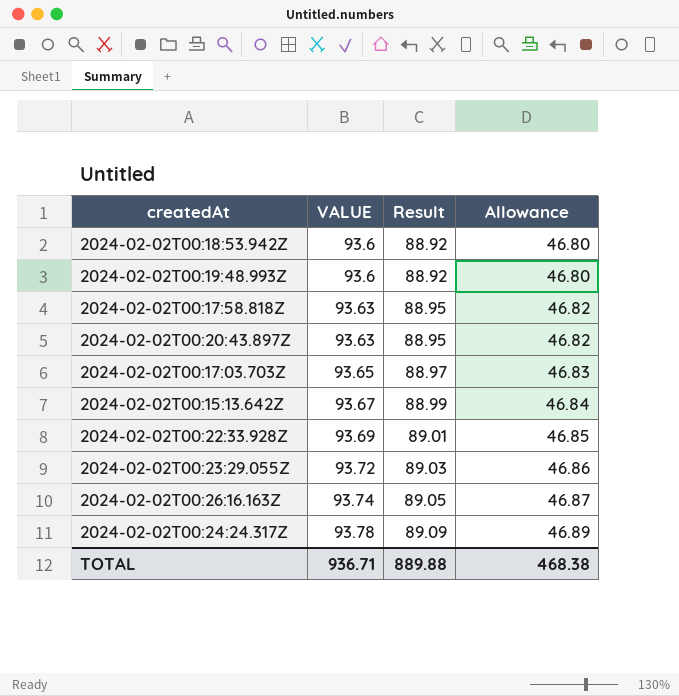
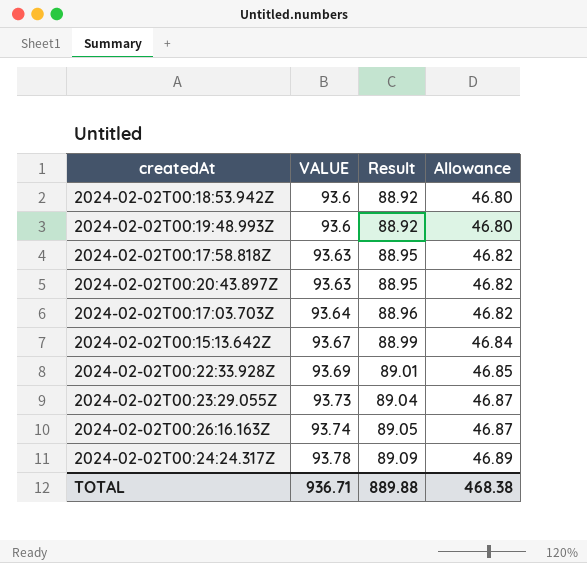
2024-02-02T00:17:03.703Z | VALUE: 93.65 -> 93.64
2024-02-02T00:17:03.703Z | Result: 88.97 -> 88.96
2024-02-02T00:17:03.703Z | Allowance: 46.83 -> 46.82
2024-02-02T00:23:29.055Z | VALUE: 93.72 -> 93.73
2024-02-02T00:23:29.055Z | Result: 89.03 -> 89.04
2024-02-02T00:23:29.055Z | Allowance: 46.86 -> 46.87

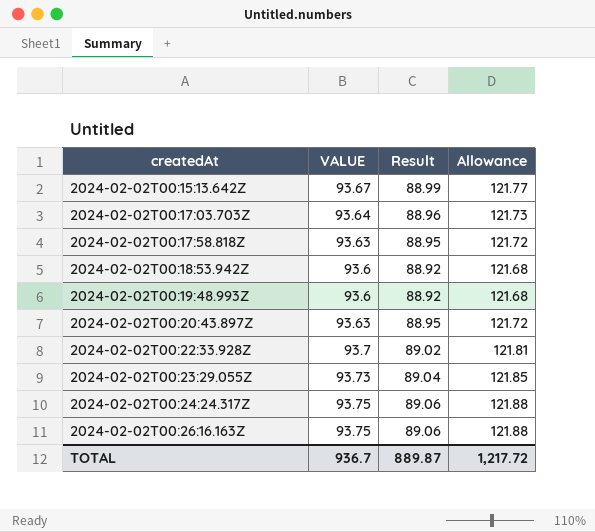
row order: VALUE ascending -> createdAt ascending
column Allowance | formula: [VALUE] * 0.5 -> [VALUE] * 1.3
2024-02-02T00:22:33.928Z | VALUE: 93.69 -> 93.7
2024-02-02T00:22:33.928Z | Result: 89.01 -> 89.02
2024-02-02T00:24:24.317Z | VALUE: 93.78 -> 93.75
2024-02-02T00:24:24.317Z | Result: 89.09 -> 89.06
2024-02-02T00:26:16.163Z | VALUE: 93.74 -> 93.75
2024-02-02T00:26:16.163Z | Result: 89.05 -> 89.06
TOTAL | VALUE: 936.71 -> 936.7
TOTAL | Result: 889.88 -> 889.87
TOTAL | Allowance: 468.38 -> 1,217.72

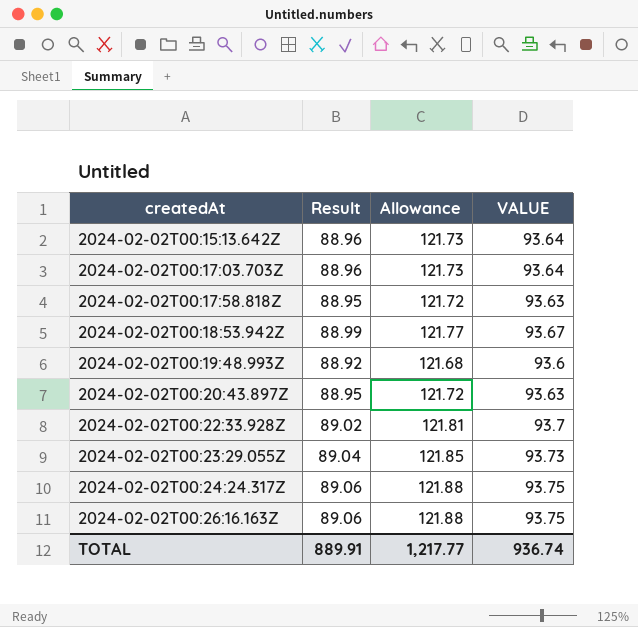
column VALUE | position: 2 -> 4
2024-02-02T00:15:13.642Z | Result: 88.99 -> 88.96
2024-02-02T00:15:13.642Z | Allowance: 121.77 -> 121.73
2024-02-02T00:15:13.642Z | VALUE: 93.67 -> 93.64
2024-02-02T00:18:53.942Z | Result: 88.92 -> 88.99
2024-02-02T00:18:53.942Z | Allowance: 121.68 -> 121.77
2024-02-02T00:18:53.942Z | VALUE: 93.6 -> 93.67
TOTAL | Result: 889.87 -> 889.91
TOTAL | Allowance: 1,217.72 -> 1,217.77
TOTAL | VALUE: 936.7 -> 936.74

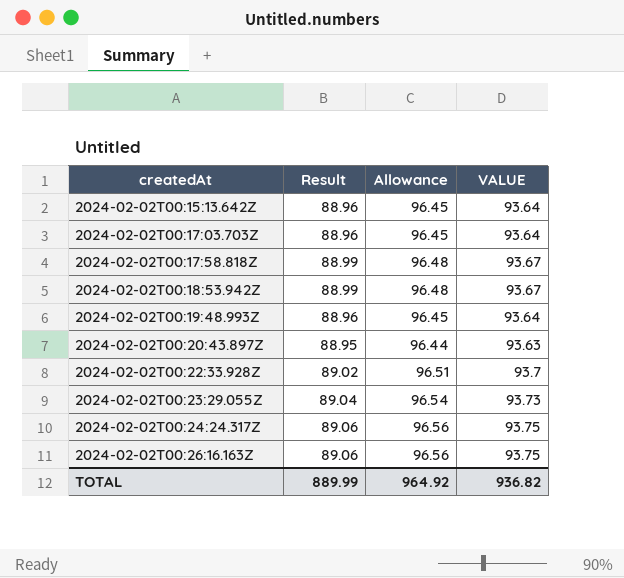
column Allowance | formula: [VALUE] * 1.3 -> [VALUE] * 1.03
2024-02-02T00:17:58.818Z | Result: 88.95 -> 88.99
2024-02-02T00:17:58.818Z | VALUE: 93.63 -> 93.67
2024-02-02T00:19:48.993Z | Result: 88.92 -> 88.96
2024-02-02T00:19:48.993Z | VALUE: 93.6 -> 93.64
TOTAL | Result: 889.91 -> 889.99
TOTAL | Allowance: 1,217.77 -> 964.92
TOTAL | VALUE: 936.74 -> 936.82

